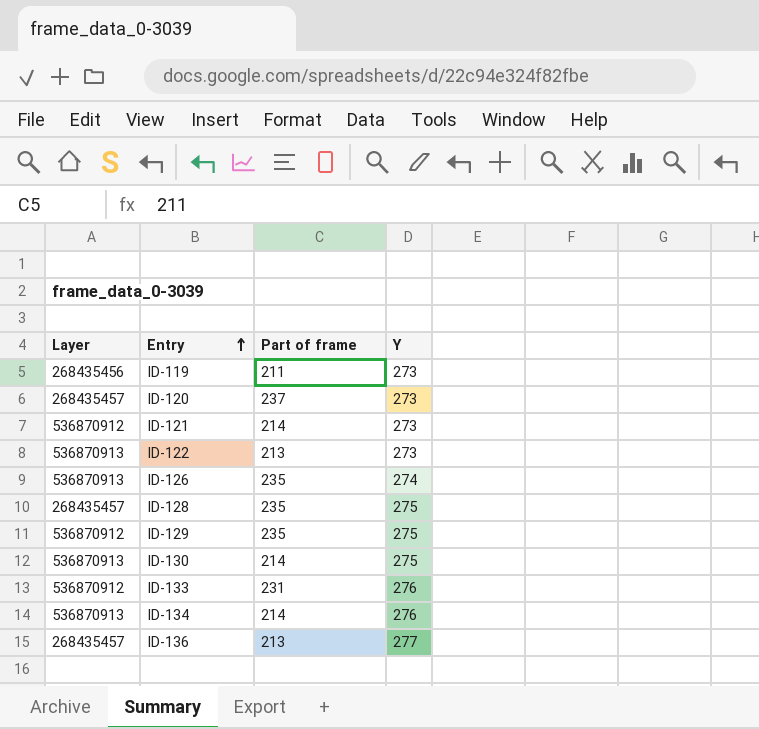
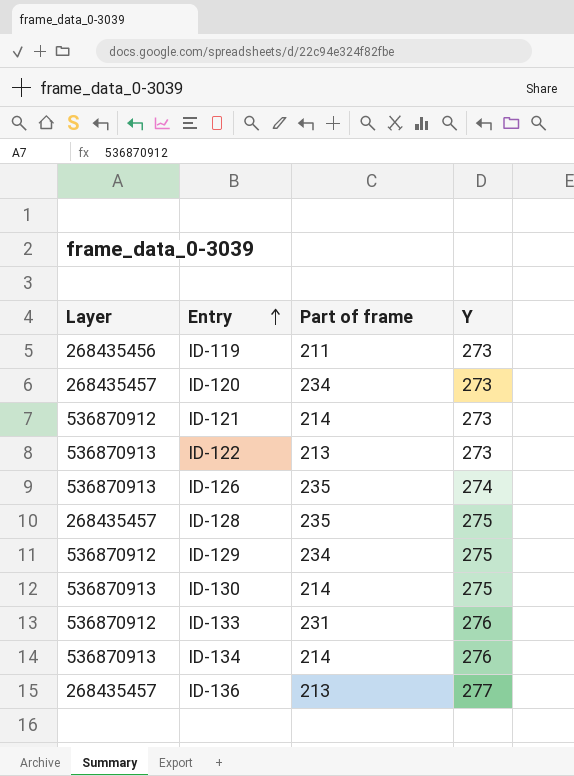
ID-120 | Part of frame: 237 -> 234
ID-129 | Part of frame: 235 -> 234

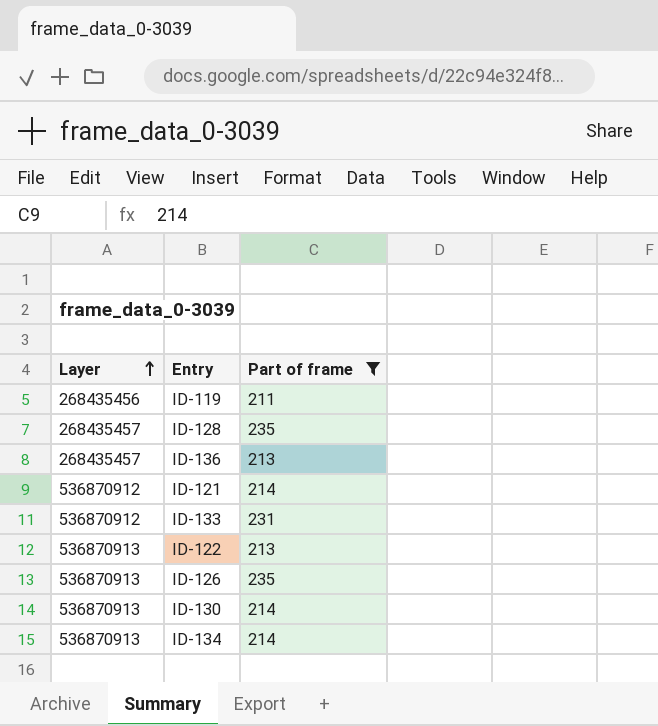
filter: none -> Part of frame != 234
row order: Entry ascending -> Layer ascending
column Y | position: 4 -> none

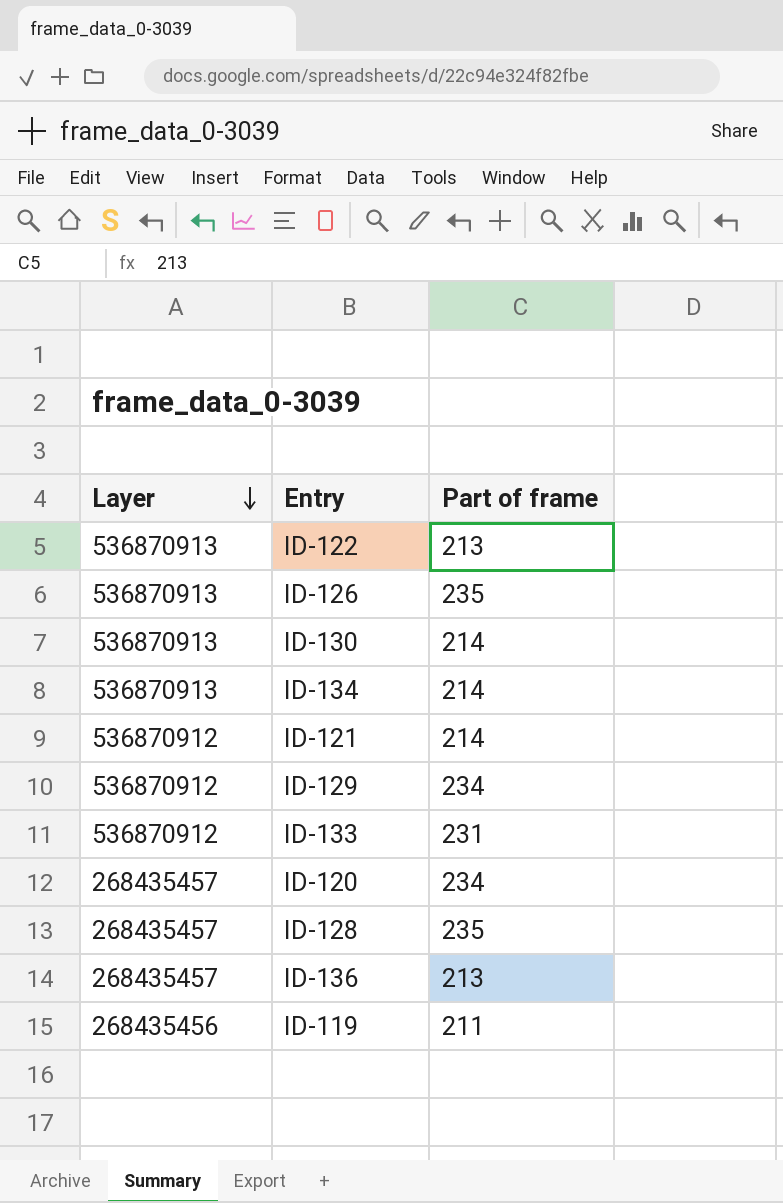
filter: Part of frame != 234 -> none
row order: Layer ascending -> Layer descending

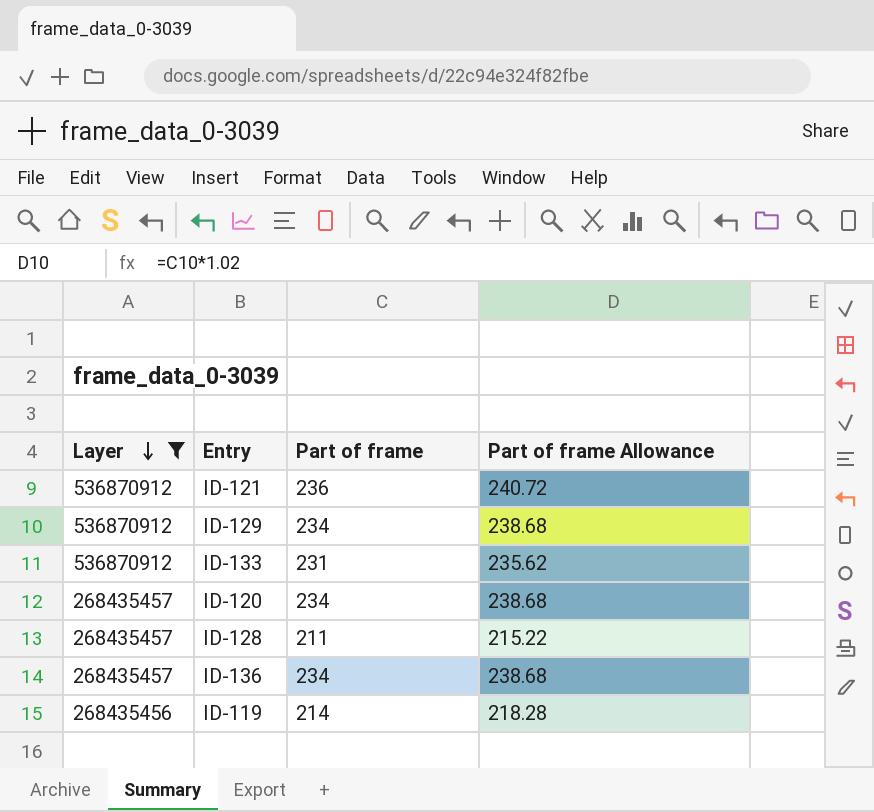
filter: none -> Layer != 536870913
column Part of frame Allowance | formula: none -> [Part of frame] * 1.02
ID-121 | Part of frame: 214 -> 236
ID-128 | Part of frame: 235 -> 211
ID-136 | Part of frame: 213 -> 234
ID-119 | Part of frame: 211 -> 214

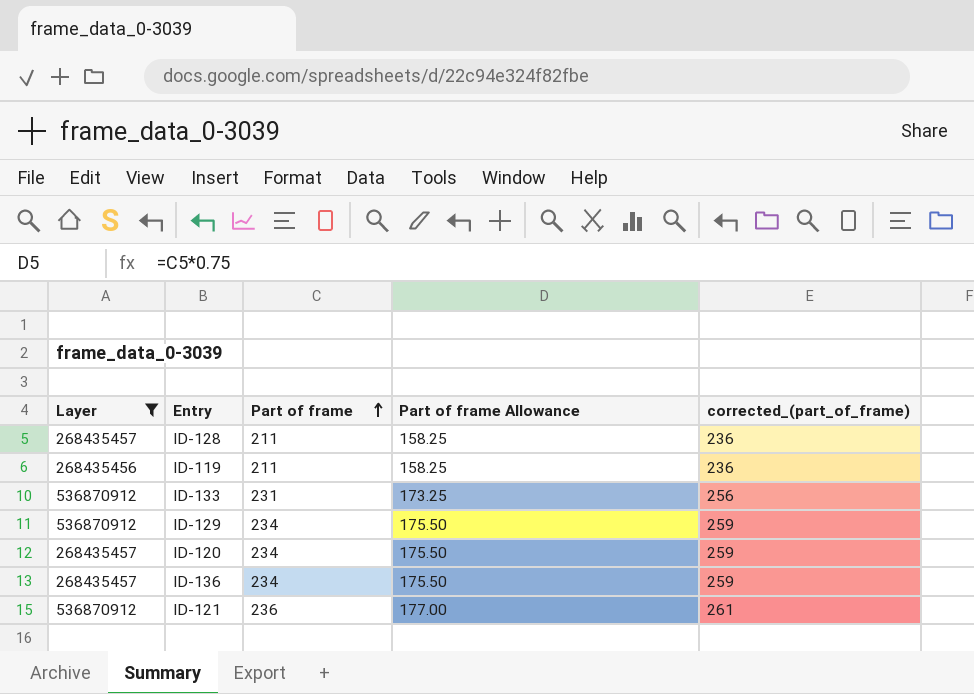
row order: Layer descending -> Part of frame ascending
column Part of frame Allowance | formula: [Part of frame] * 1.02 -> [Part of frame] * 0.75
column corrected_(part_of_frame) | formula: none -> [Part of frame] + 25
ID-119 | Part of frame: 214 -> 211

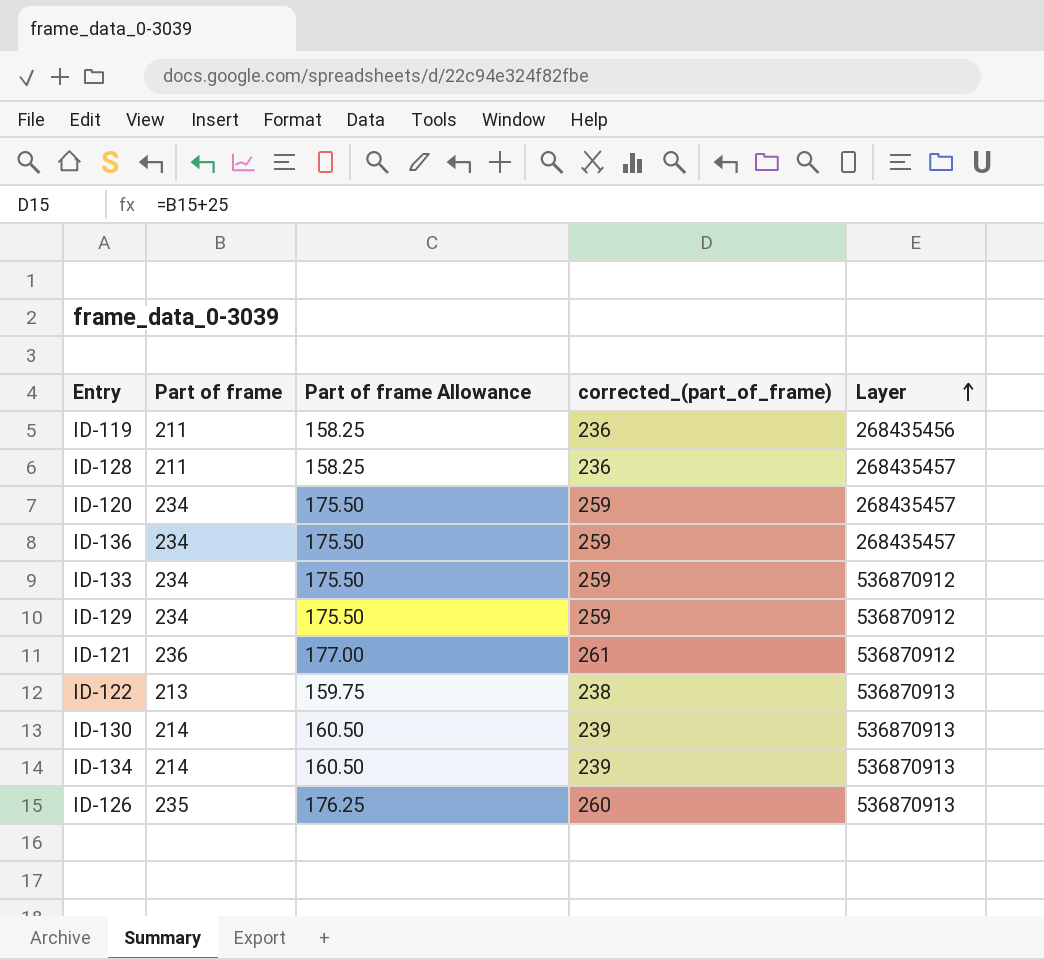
filter: Layer != 536870913 -> none
row order: Part of frame ascending -> Layer ascending
column Layer | position: 1 -> 5
ID-133 | Part of frame: 231 -> 234
ID-133 | Part of frame Allowance: 173.25 -> 175.50
ID-133 | corrected_(part_of_frame): 256 -> 259

